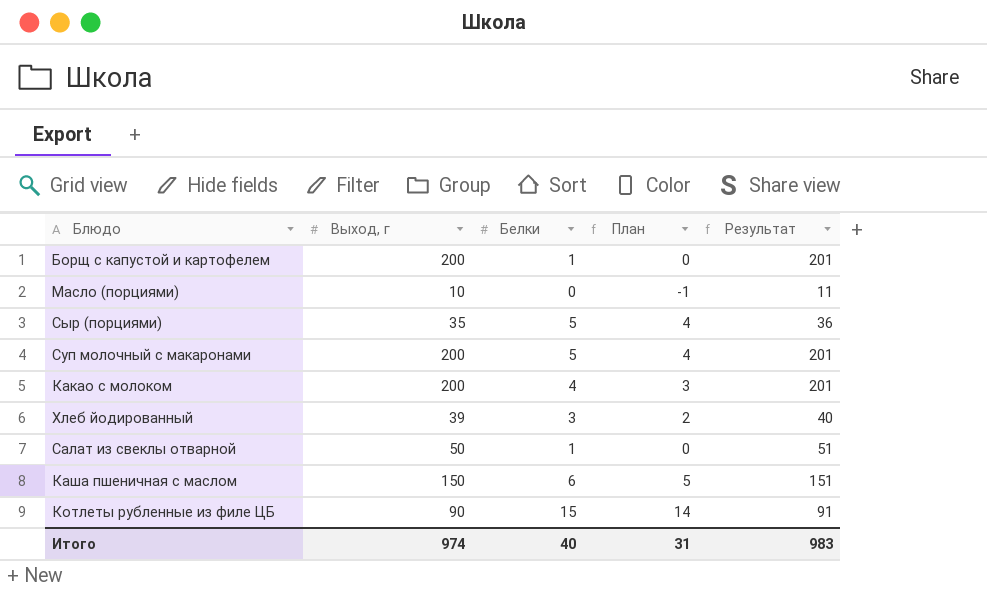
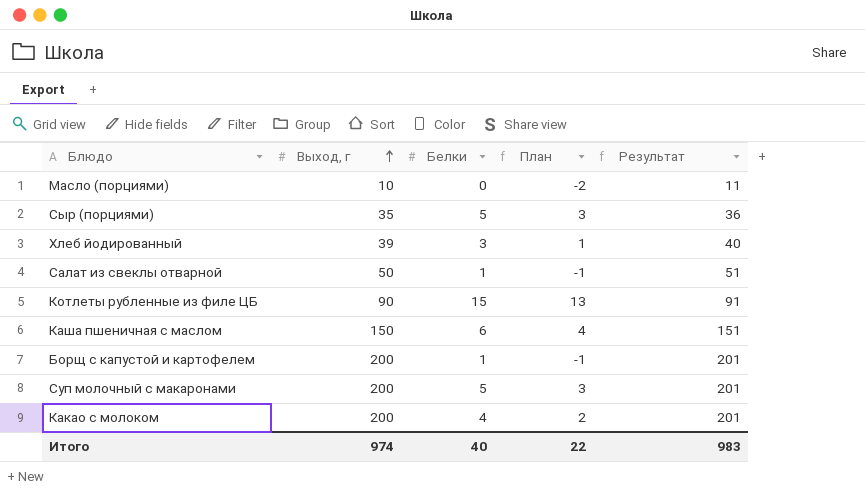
row order: none -> Выход, г ascending
column План | formula: [Белки] - 1 -> [Белки] - 2
Итого | План: 31 -> 22

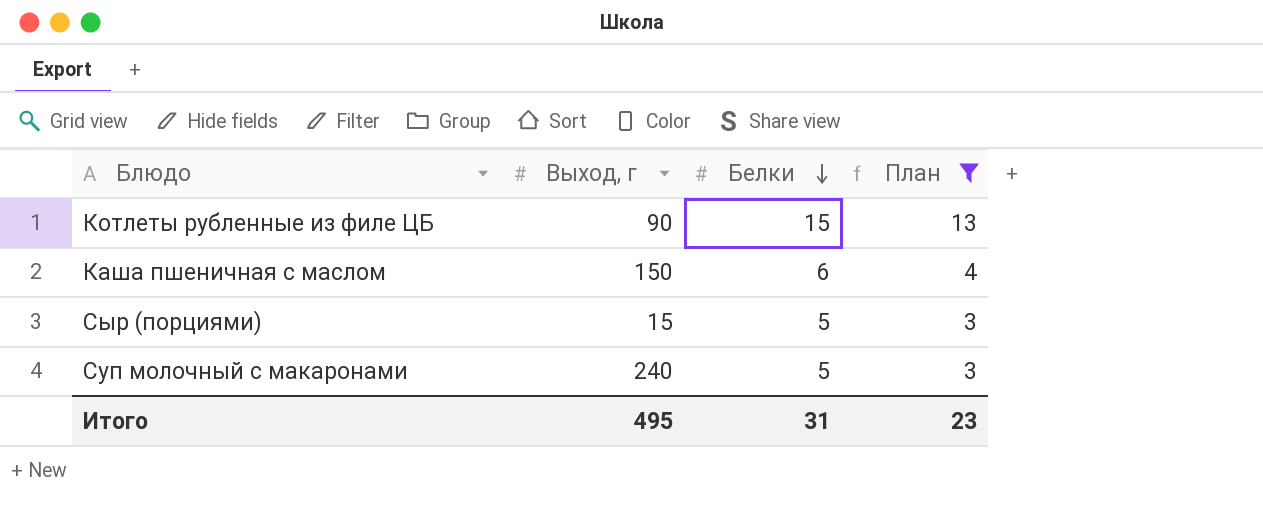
filter: none -> План >= 3
row order: Выход, г ascending -> Белки descending
column Результат | formula: [Выход, г] + 1 -> none
Сыр (порциями) | Выход, г: 35 -> 15
Суп молочный с макаронами | Выход, г: 200 -> 240
Итого | Выход, г: 974 -> 495
Итого | Белки: 40 -> 31
Итого | План: 22 -> 23

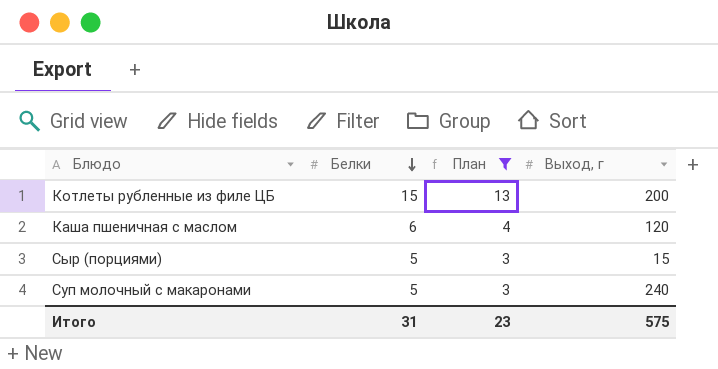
column Выход, г | position: 2 -> 4
Котлеты рубленные из филе ЦБ | Выход, г: 90 -> 200
Каша пшеничная с маслом | Выход, г: 150 -> 120
Итого | Выход, г: 495 -> 575

